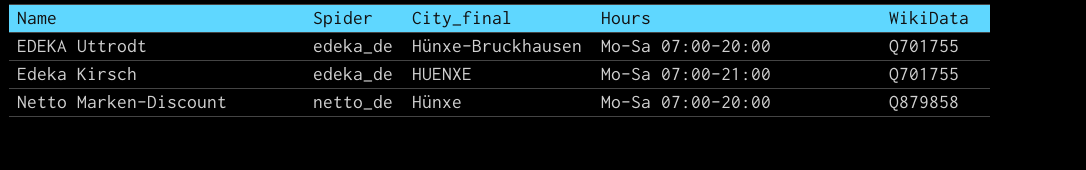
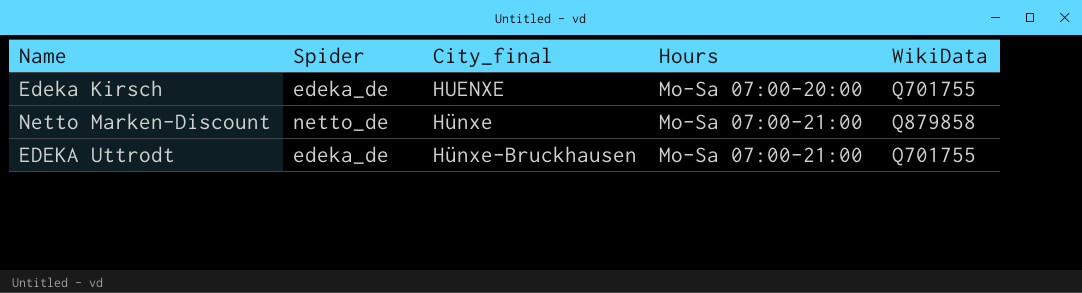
row order: Spider ascending -> City_final ascending
Edeka Kirsch | Hours: Mo-Sa 07:00-21:00 -> Mo-Sa 07:00-20:00
Netto Marken-Discount | Hours: Mo-Sa 07:00-20:00 -> Mo-Sa 07:00-21:00
EDEKA Uttrodt | Hours: Mo-Sa 07:00-20:00 -> Mo-Sa 07:00-21:00

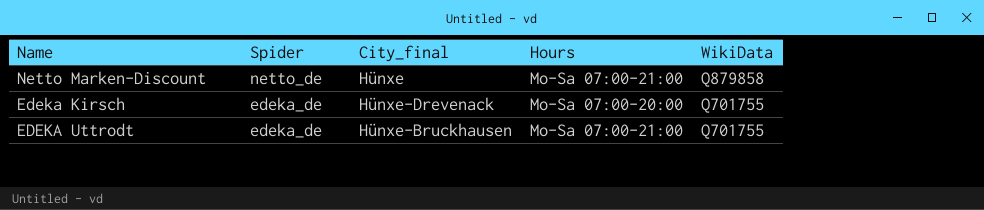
row order: City_final ascending -> Spider descending
Edeka Kirsch | City_final: HUENXE -> Hünxe-Drevenack

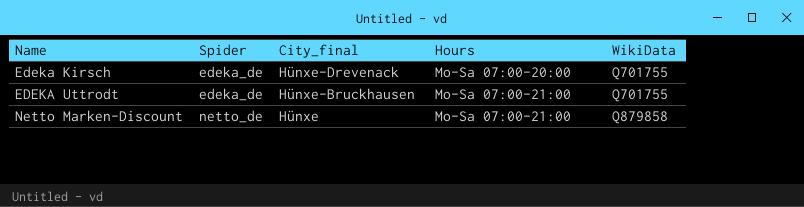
row order: Spider descending -> Name ascending

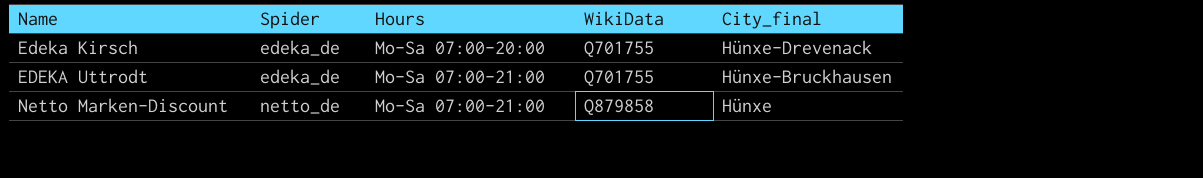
column City_final | position: 3 -> 5

